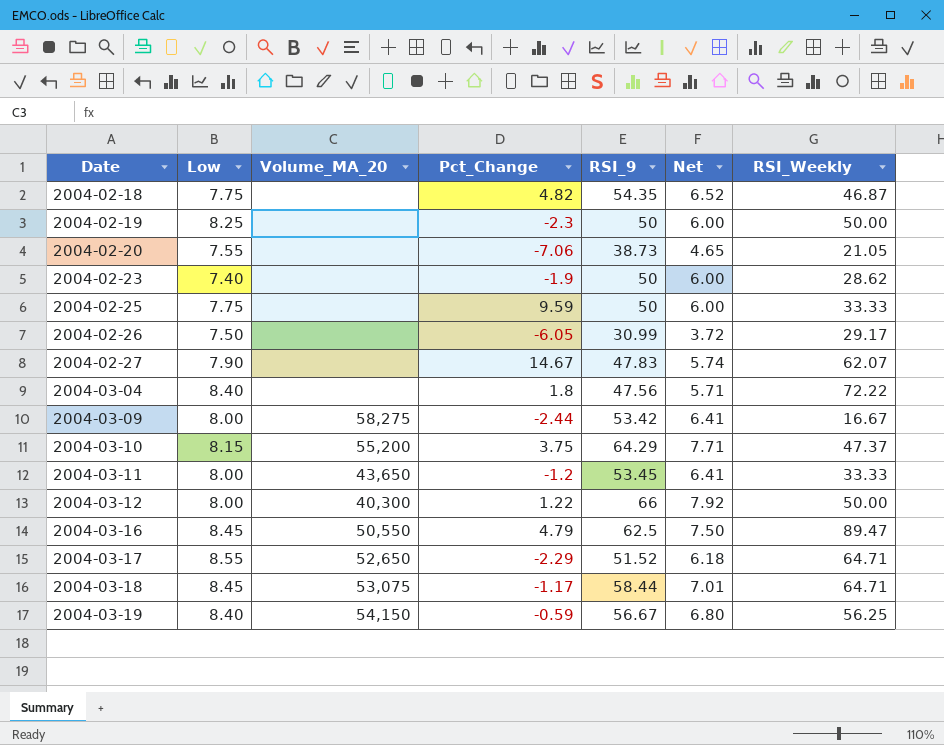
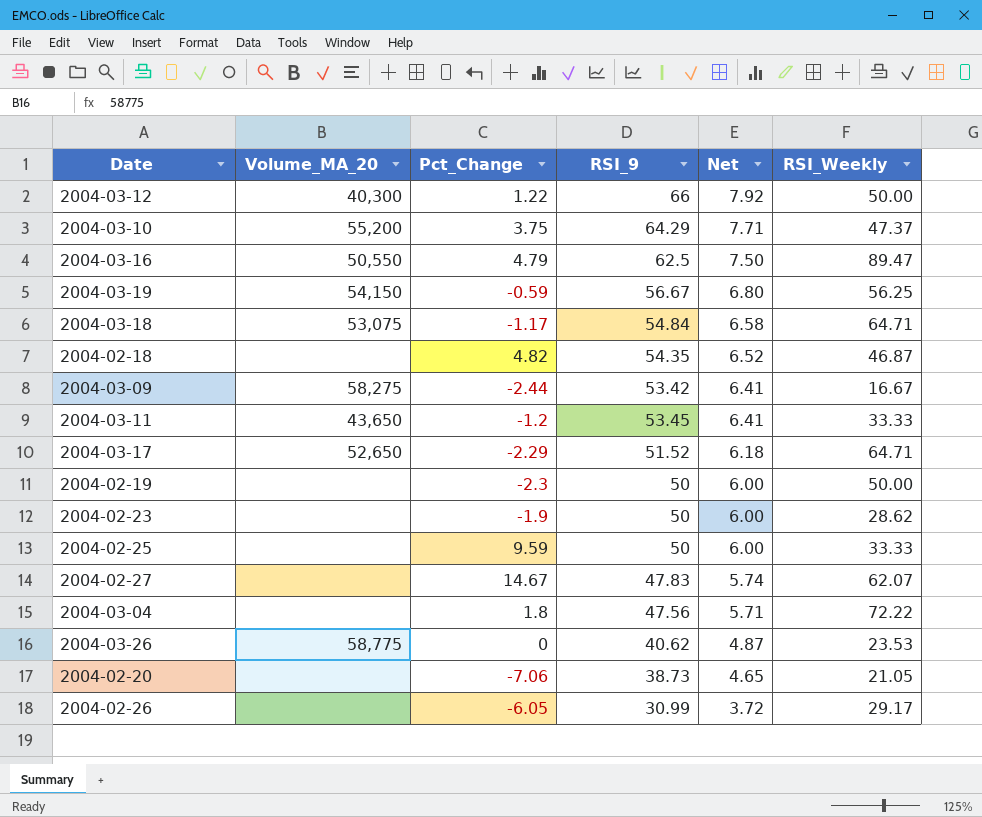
row order: Date ascending -> Net descending
column Low | position: 2 -> none
2004-03-18 | RSI_9: 58.44 -> 54.84
2004-03-18 | Net: 7.01 -> 6.58
row 2004-03-26: none -> 58,775 | 0 | 40.62 | 4.87 | 23.53

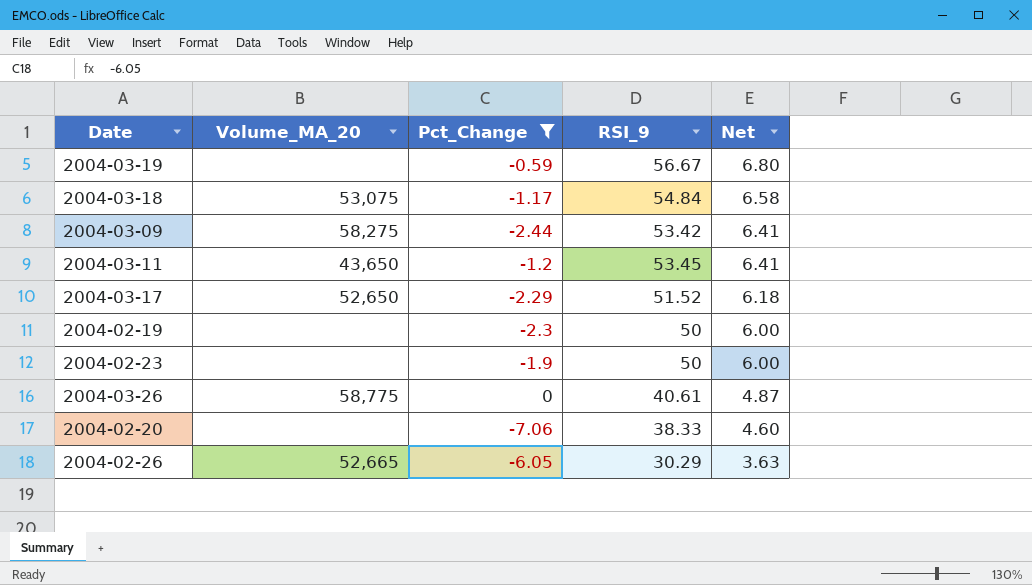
filter: none -> Pct_Change <= 0
column RSI_Weekly | position: 6 -> none
2004-03-19 | Volume_MA_20: 54,150 -> none
2004-03-26 | RSI_9: 40.62 -> 40.61
2004-02-20 | RSI_9: 38.73 -> 38.33
2004-02-20 | Net: 4.65 -> 4.60
2004-02-26 | Volume_MA_20: none -> 52,665
2004-02-26 | RSI_9: 30.99 -> 30.29
2004-02-26 | Net: 3.72 -> 3.63

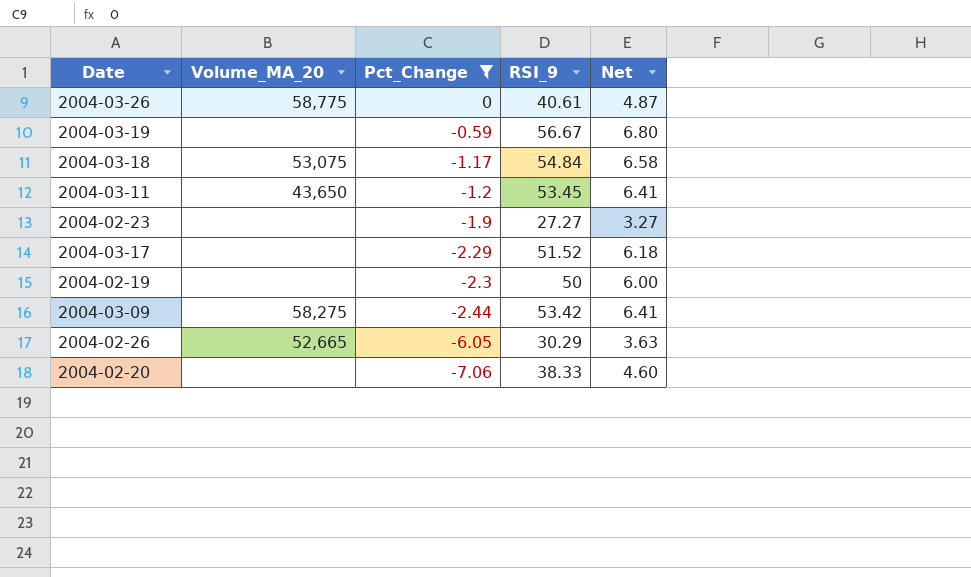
row order: Net descending -> Pct_Change descending
2004-02-23 | RSI_9: 50 -> 27.27
2004-02-23 | Net: 6.00 -> 3.27
2004-03-17 | Volume_MA_20: 52,650 -> none

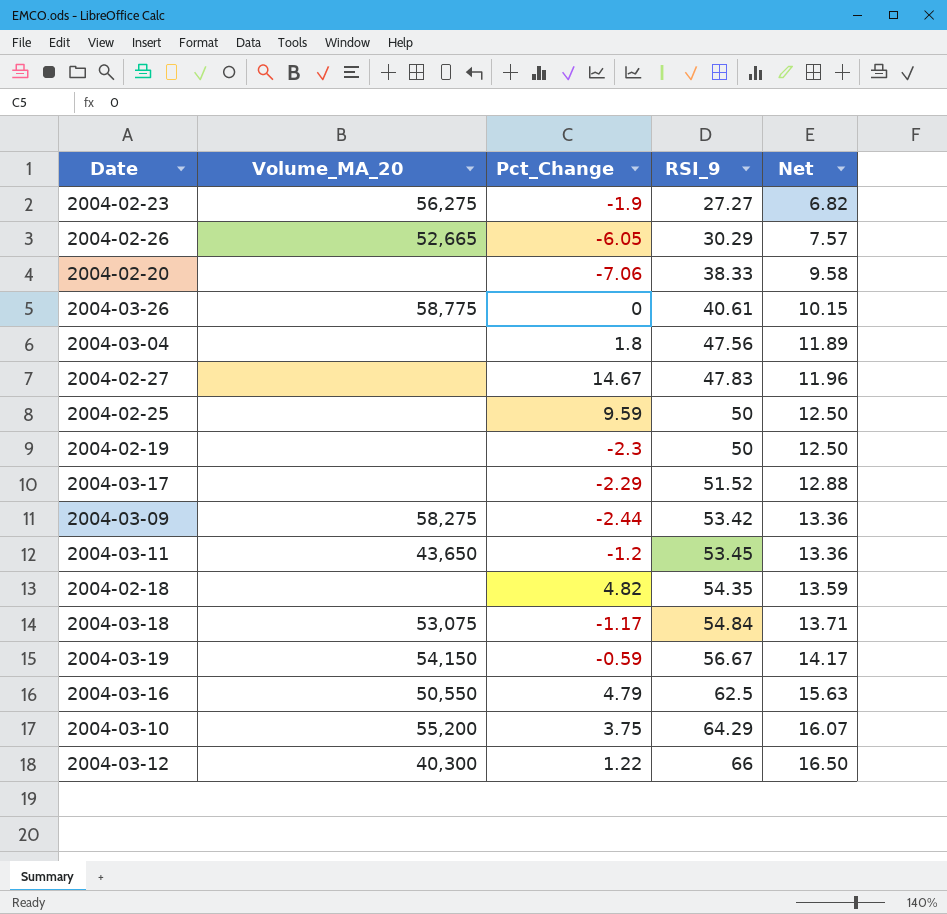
filter: Pct_Change <= 0 -> none
row order: Pct_Change descending -> RSI_9 ascending
column Net | formula: [RSI_9] * 0.12 -> [RSI_9] * 0.25
2004-02-23 | Volume_MA_20: none -> 56,275
2004-03-19 | Volume_MA_20: none -> 54,150

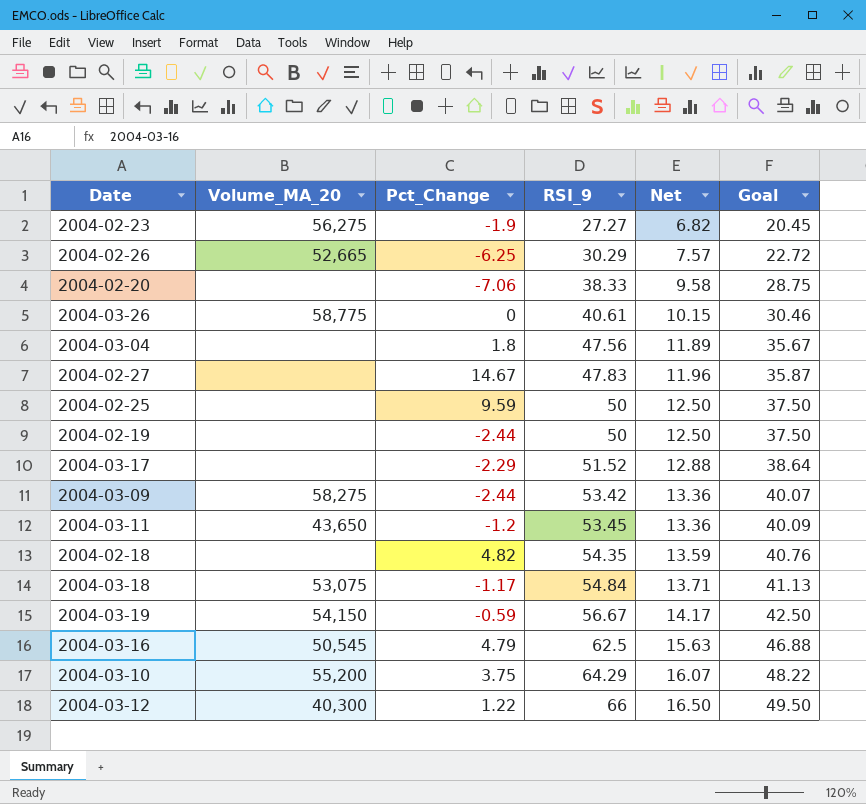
column Goal | formula: none -> [RSI_9] * 0.75
2004-02-26 | Pct_Change: -6.05 -> -6.25
2004-02-19 | Pct_Change: -2.3 -> -2.44
2004-03-16 | Volume_MA_20: 50,550 -> 50,545

